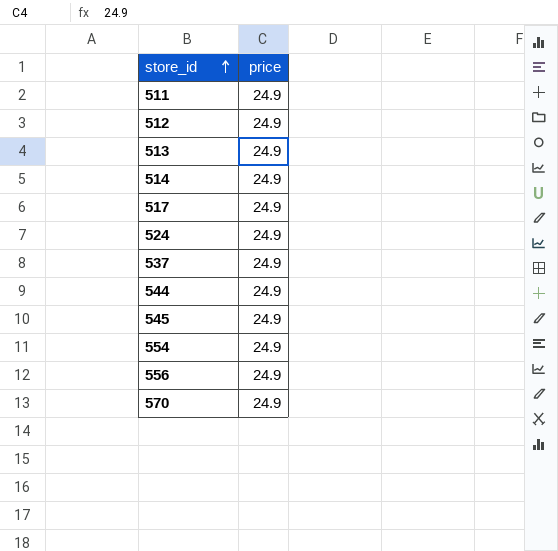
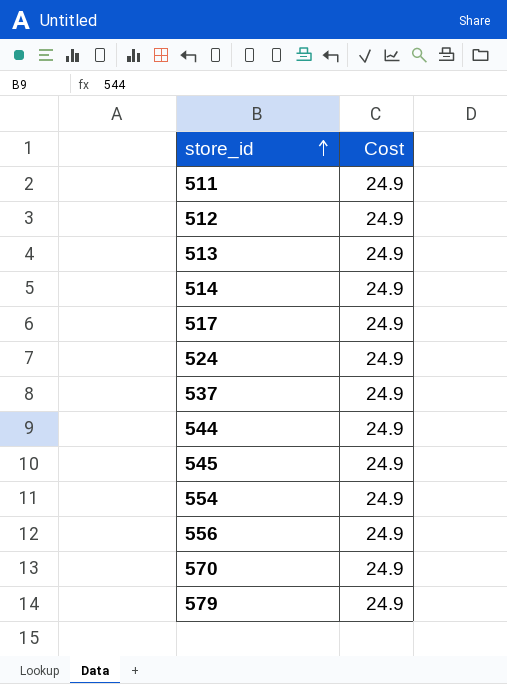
column name: price -> Cost
row 579: none -> 24.9

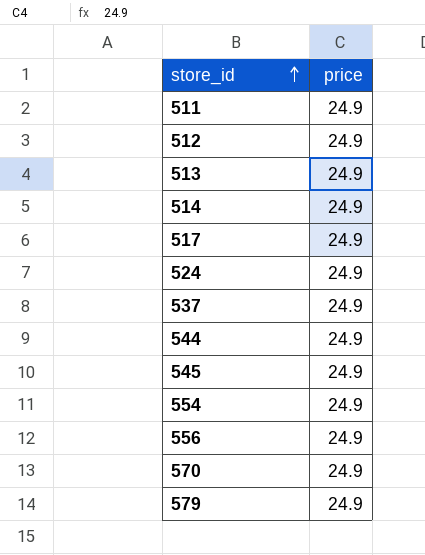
column name: Cost -> price

